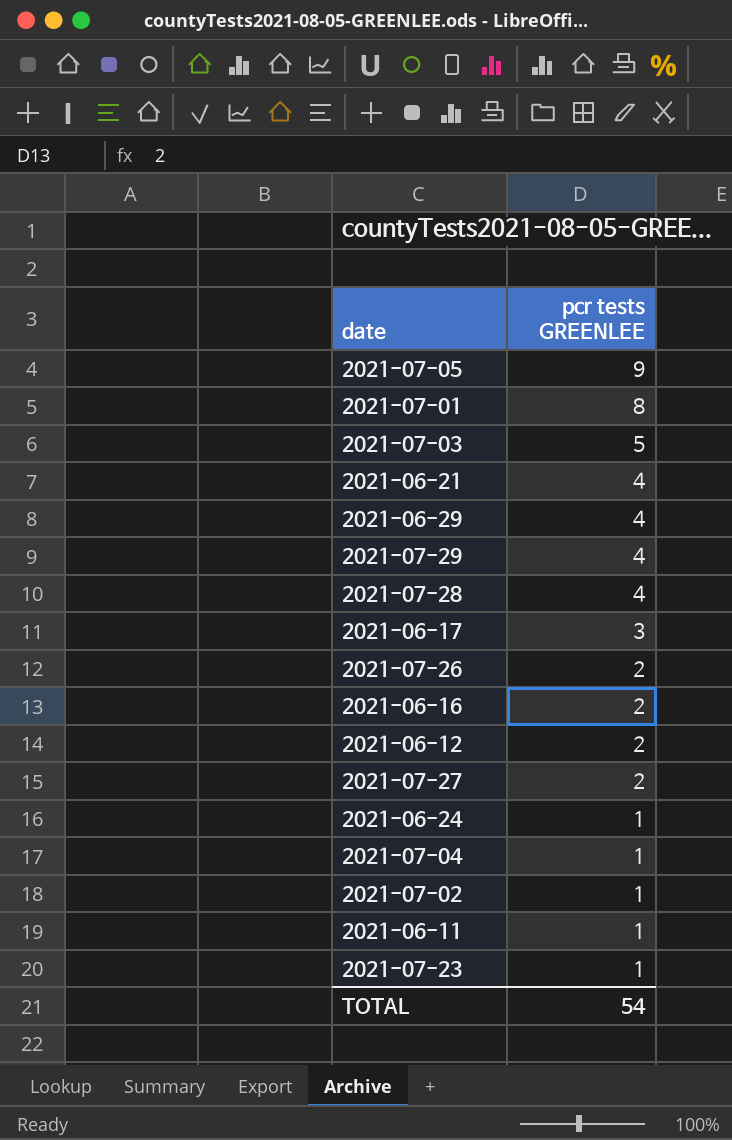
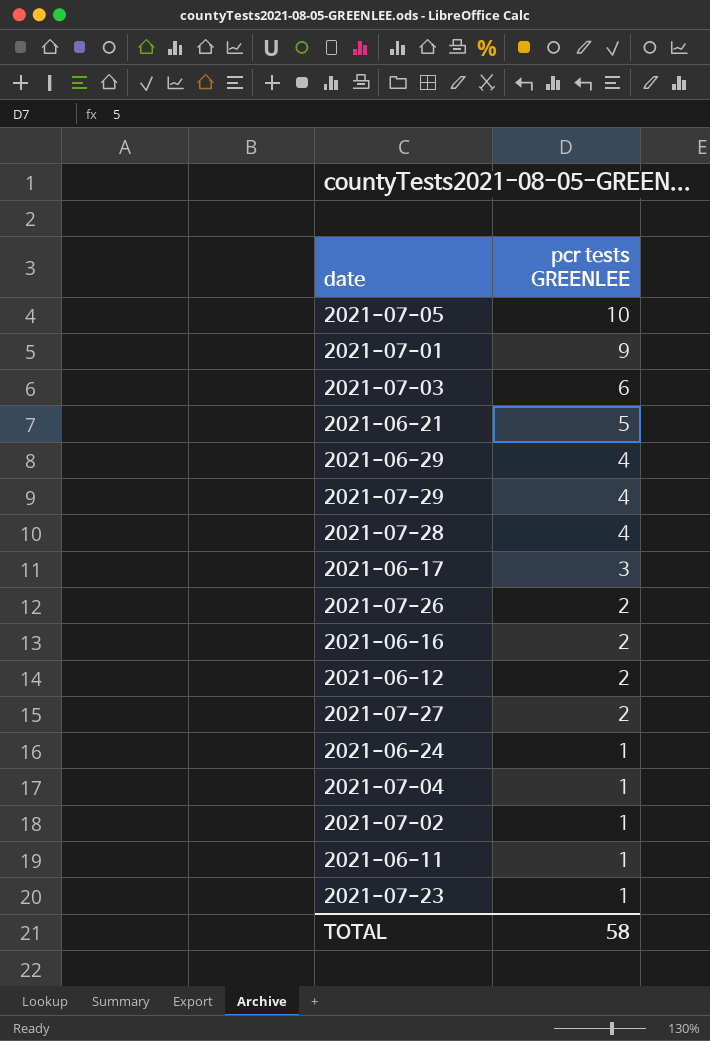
2021-07-05 | pcr tests GREENLEE: 9 -> 10
2021-07-01 | pcr tests GREENLEE: 8 -> 9
2021-07-03 | pcr tests GREENLEE: 5 -> 6
2021-06-21 | pcr tests GREENLEE: 4 -> 5
TOTAL | pcr tests GREENLEE: 54 -> 58

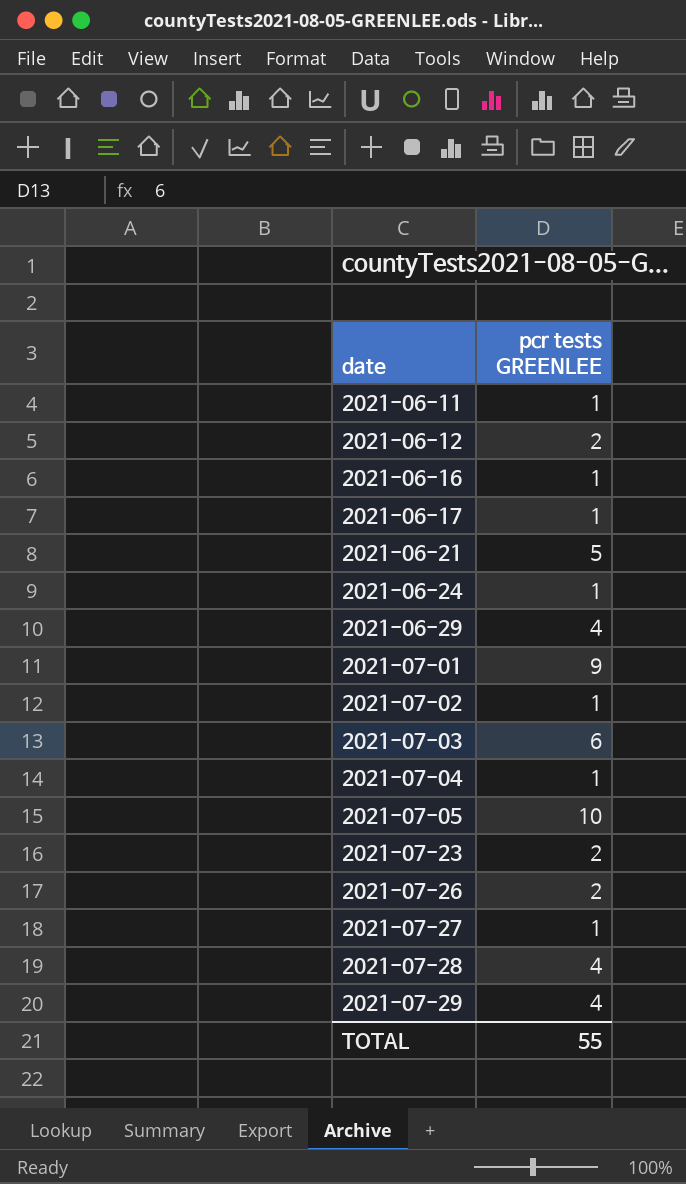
row order: pcr tests GREENLEE descending -> date ascending
2021-06-16 | pcr tests GREENLEE: 2 -> 1
2021-06-17 | pcr tests GREENLEE: 3 -> 1
2021-07-23 | pcr tests GREENLEE: 1 -> 2
2021-07-27 | pcr tests GREENLEE: 2 -> 1
TOTAL | pcr tests GREENLEE: 58 -> 55

